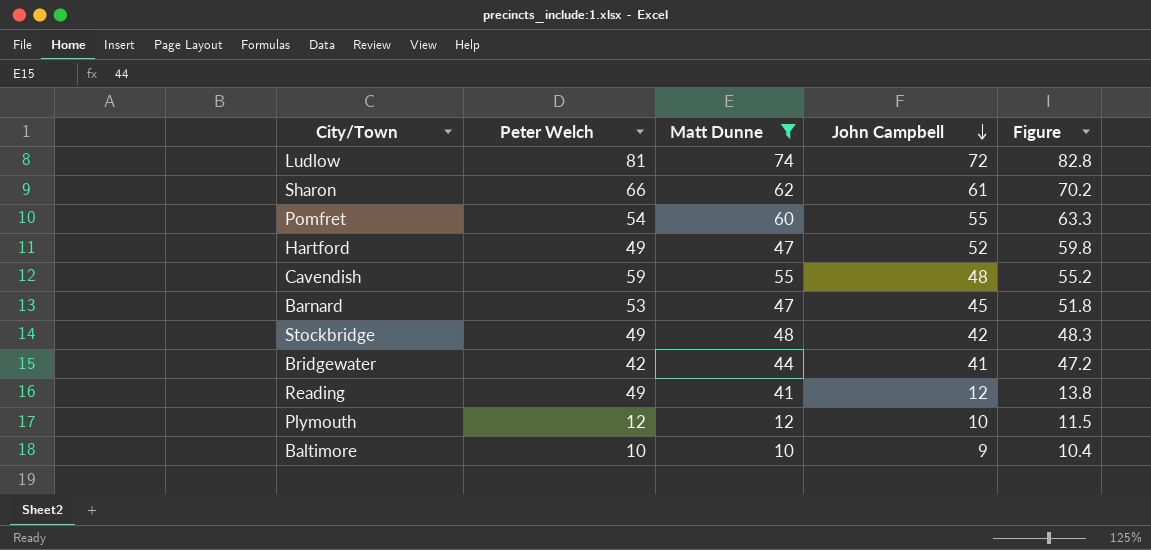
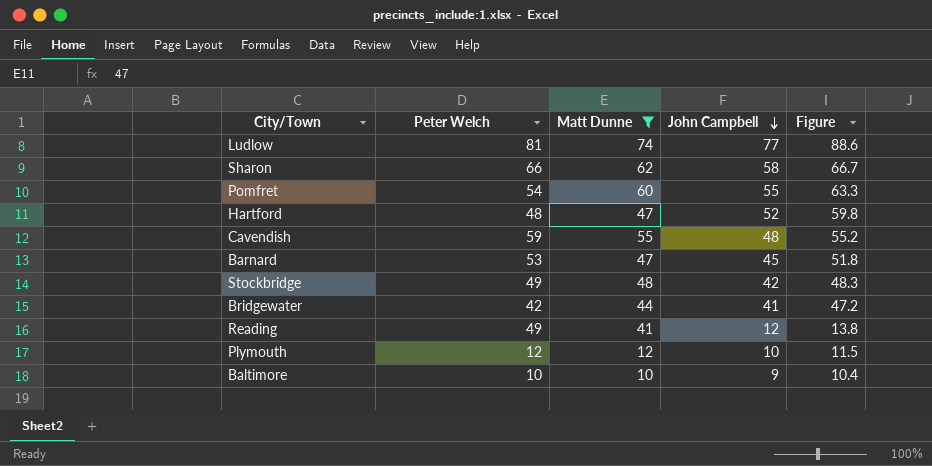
Ludlow | John Campbell: 72 -> 77
Ludlow | Figure: 82.8 -> 88.6
Sharon | John Campbell: 61 -> 58
Sharon | Figure: 70.2 -> 66.7
Hartford | Peter Welch: 49 -> 48

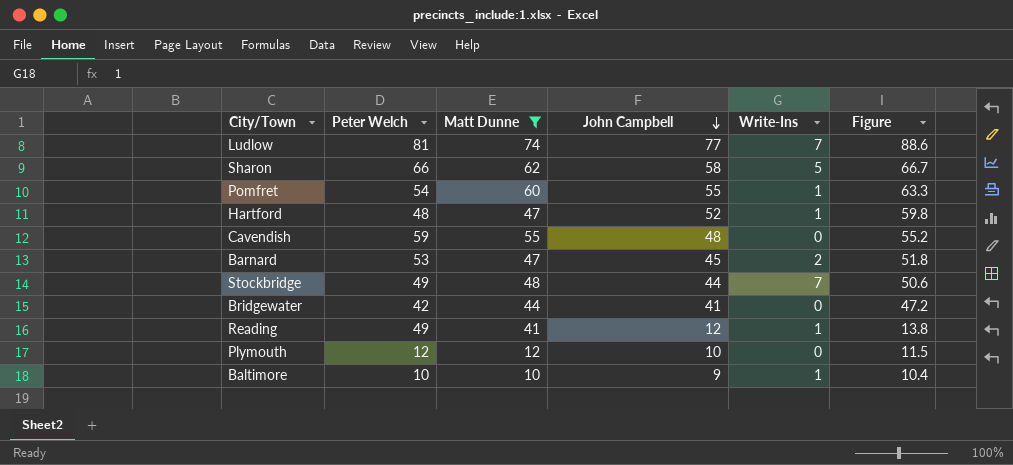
column Write-Ins | position: none -> 5
Stockbridge | John Campbell: 42 -> 44
Stockbridge | Figure: 48.3 -> 50.6

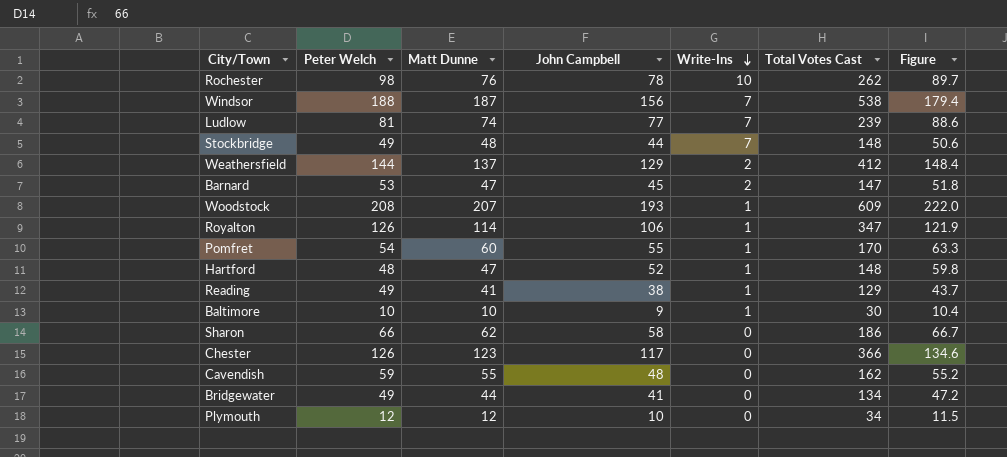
filter: Matt Dunne <= 74 -> none
row order: John Campbell descending -> Write-Ins descending
column Total Votes Cast | formula: none -> [Peter Welch] + [Matt Dunne] + [John Campbell] + [Write-Ins]
Reading | John Campbell: 12 -> 38
Reading | Figure: 13.8 -> 43.7
Sharon | Write-Ins: 5 -> 0
Bridgewater | Peter Welch: 42 -> 49

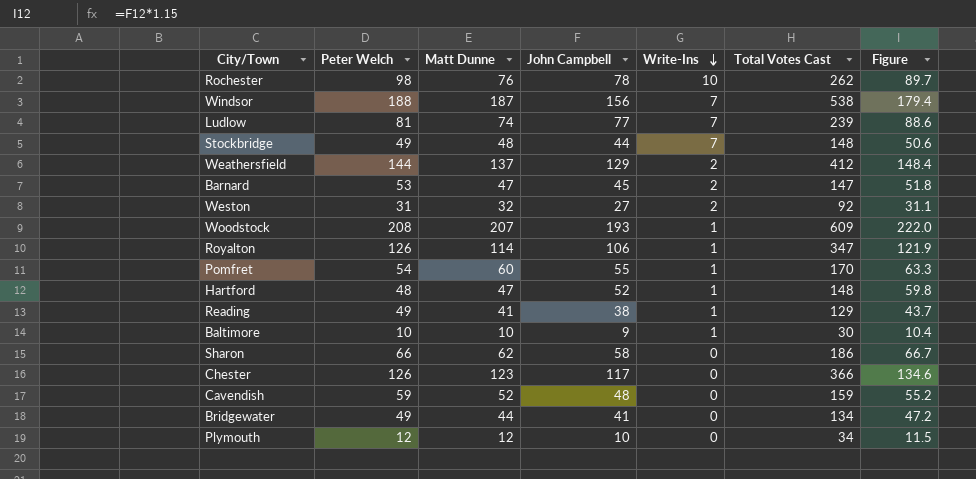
row Weston: none -> 31 | 32 | 27 | 2 | 92 | 31.1
Cavendish | Matt Dunne: 55 -> 52
Cavendish | Total Votes Cast: 162 -> 159

